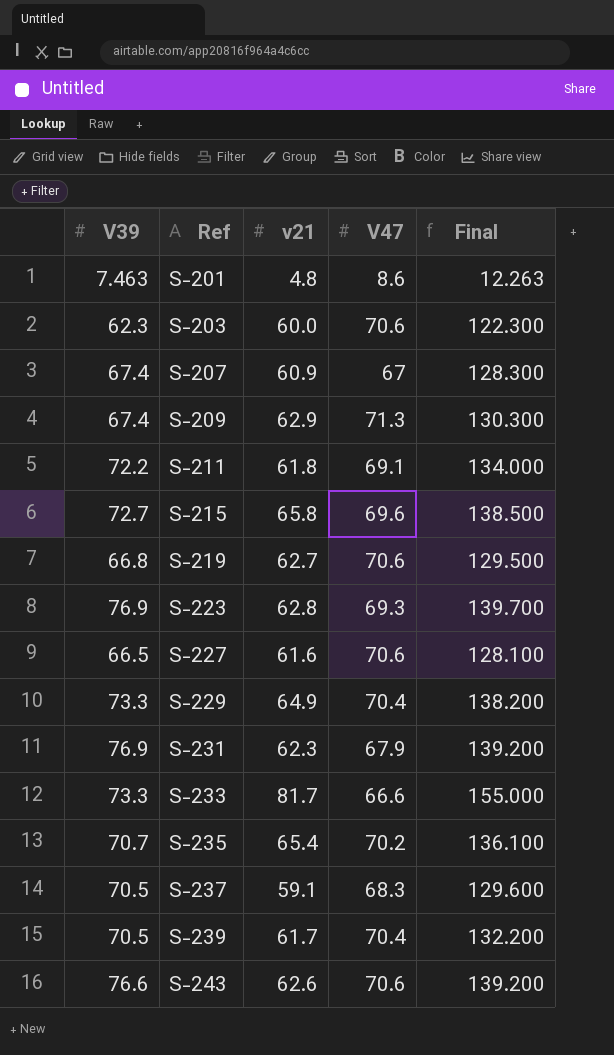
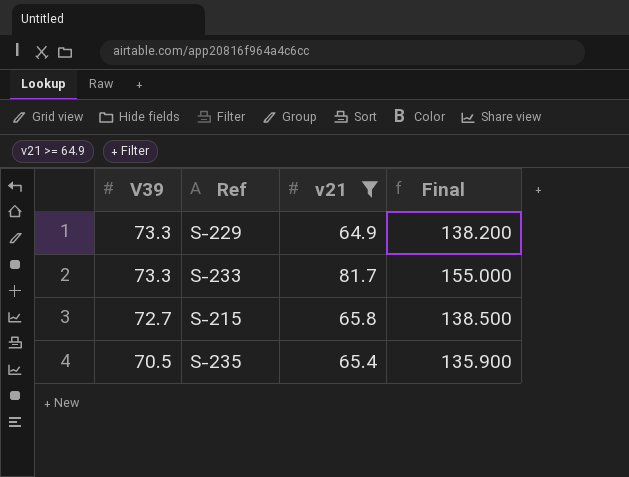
filter: none -> v21 >= 64.9
row order: Ref ascending -> V39 descending
column V47 | position: 4 -> none
S-235 | V39: 70.7 -> 70.5
S-235 | Final: 136.100 -> 135.900

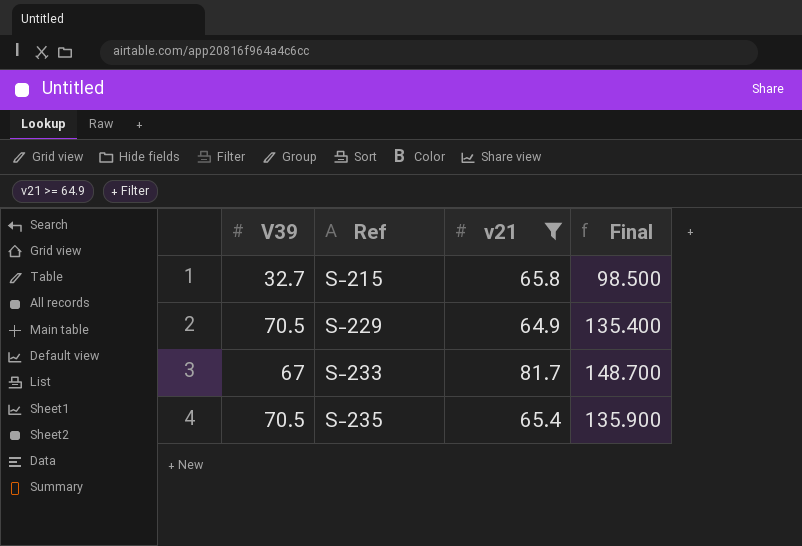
row order: V39 descending -> Ref ascending
S-215 | V39: 72.7 -> 32.7
S-215 | Final: 138.500 -> 98.500
S-229 | V39: 73.3 -> 70.5
S-229 | Final: 138.200 -> 135.400
S-233 | V39: 73.3 -> 67
S-233 | Final: 155.000 -> 148.700

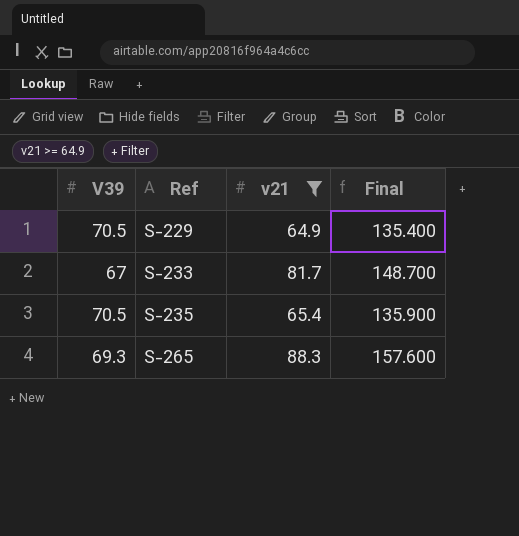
row S-215: 32.7 | 65.8 | 98.500 -> none
row S-265: none -> 69.3 | 88.3 | 157.600

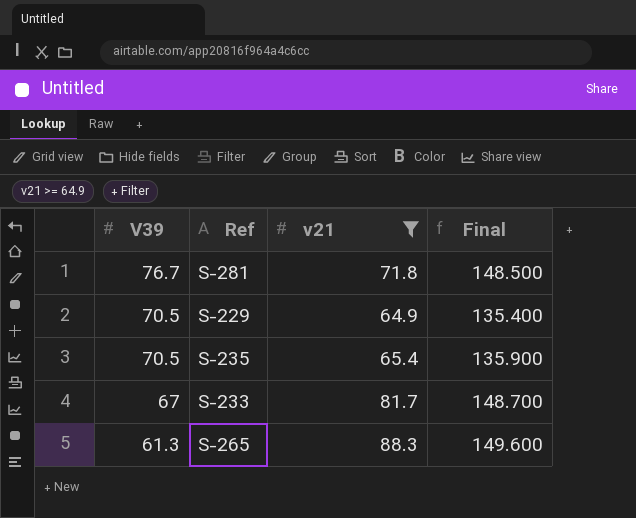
row order: Ref ascending -> V39 descending
row S-281: none -> 76.7 | 71.8 | 148.500
S-265 | V39: 69.3 -> 61.3
S-265 | Final: 157.600 -> 149.600

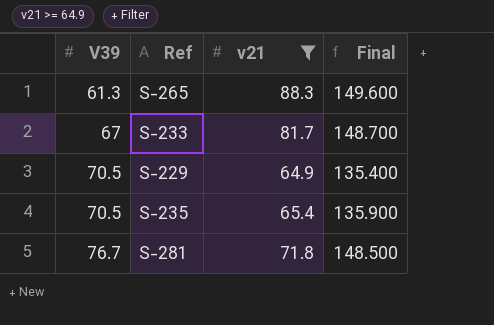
row order: V39 descending -> V39 ascending

